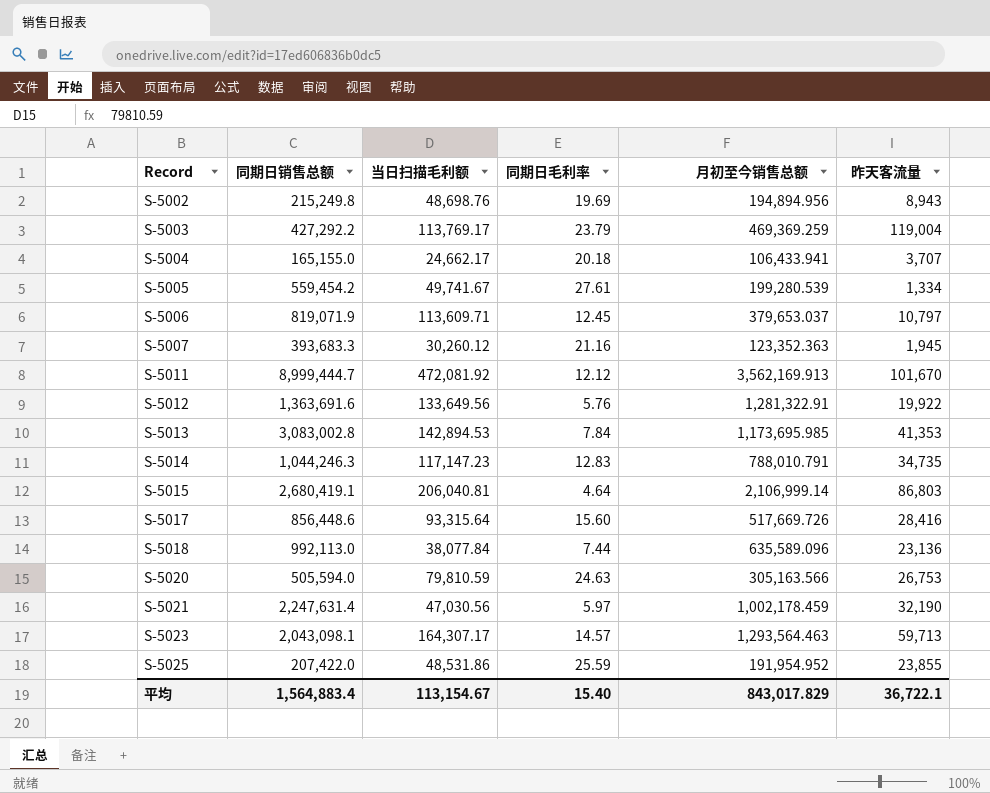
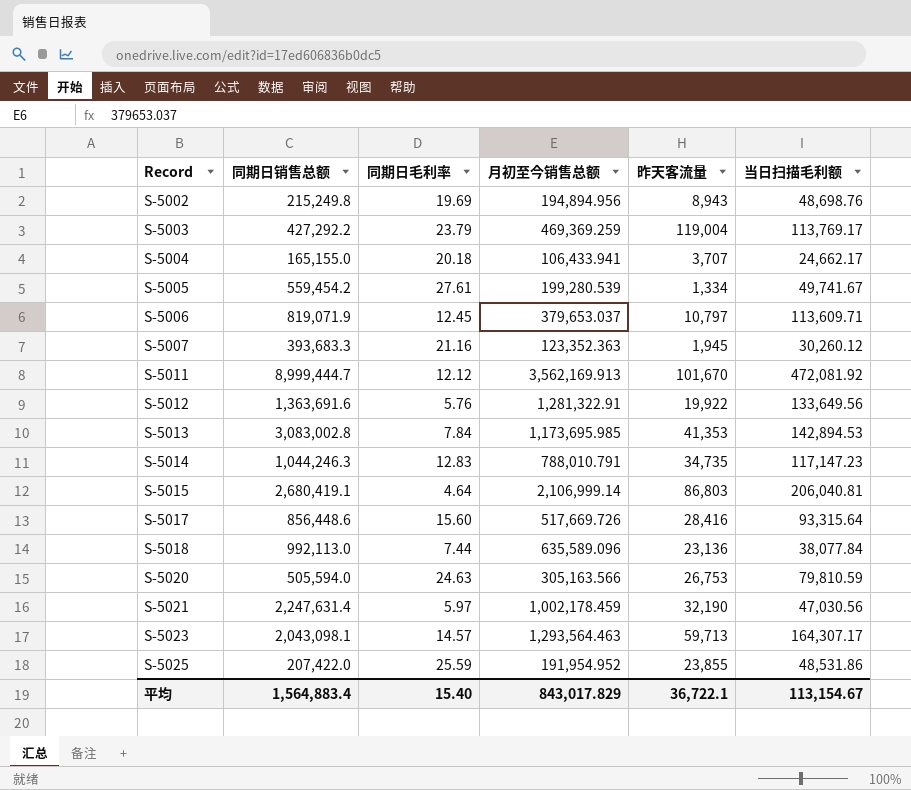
column 当日扫描毛利额 | position: 3 -> 6

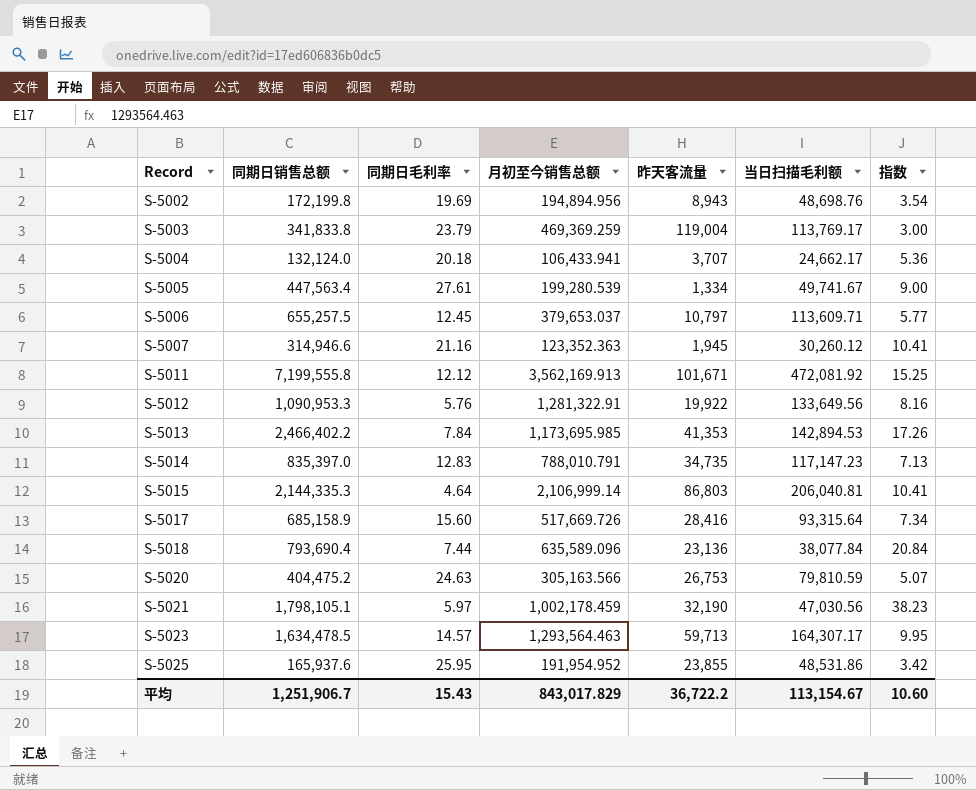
column 指数 | formula: none -> [同期日销售总额] / [当日扫描毛利额]
S-5002 | 同期日销售总额: 215,249.8 -> 172,199.8
S-5003 | 同期日销售总额: 427,292.2 -> 341,833.8
S-5004 | 同期日销售总额: 165,155.0 -> 132,124.0
S-5005 | 同期日销售总额: 559,454.2 -> 447,563.4
S-5006 | 同期日销售总额: 819,071.9 -> 655,257.5
S-5007 | 同期日销售总额: 393,683.3 -> 314,946.6
S-5011 | 同期日销售总额: 8,999,444.7 -> 7,199,555.8
S-5011 | 昨天客流量: 101,670 -> 101,671
S-5012 | 同期日销售总额: 1,363,691.6 -> 1,090,953.3
S-5013 | 同期日销售总额: 3,083,002.8 -> 2,466,402.2
S-5014 | 同期日销售总额: 1,044,246.3 -> 835,397.0
S-5015 | 同期日销售总额: 2,680,419.1 -> 2,144,335.3
S-5017 | 同期日销售总额: 856,448.6 -> 685,158.9
S-5018 | 同期日销售总额: 992,113.0 -> 793,690.4
S-5020 | 同期日销售总额: 505,594.0 -> 404,475.2
S-5021 | 同期日销售总额: 2,247,631.4 -> 1,798,105.1
S-5023 | 同期日销售总额: 2,043,098.1 -> 1,634,478.5
S-5025 | 同期日销售总额: 207,422.0 -> 165,937.6
S-5025 | 同期日毛利率: 25.59 -> 25.95
平均 | 同期日销售总额: 1,564,883.4 -> 1,251,906.7
平均 | 同期日毛利率: 15.40 -> 15.43
平均 | 昨天客流量: 36,722.1 -> 36,722.2

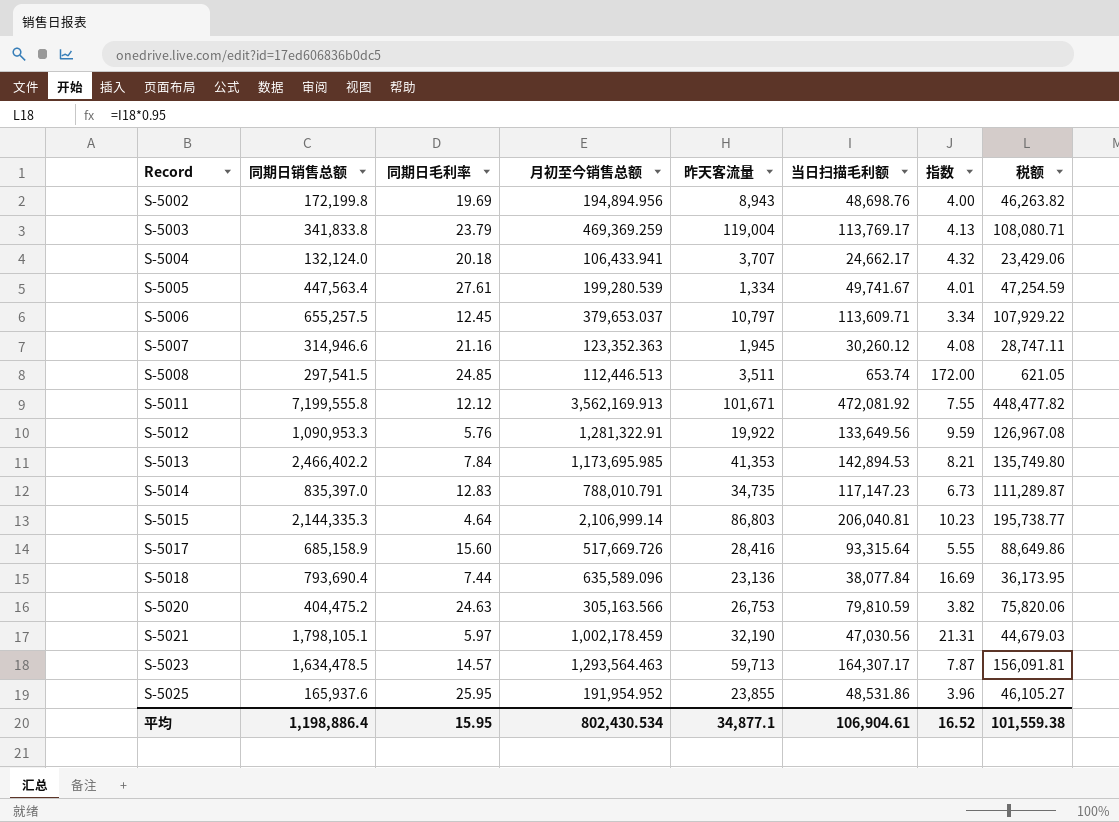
column 指数 | formula: [同期日销售总额] / [当日扫描毛利额] -> [月初至今销售总额] / [当日扫描毛利额]
column 税额 | formula: none -> [当日扫描毛利额] * 0.95
row S-5008: none -> 297,541.5 | 24.85 | 112,446.513 | 3,511 | 653.74 | 172.00 | 621.05
平均 | 同期日销售总额: 1,251,906.7 -> 1,198,886.4
平均 | 同期日毛利率: 15.43 -> 15.95
平均 | 月初至今销售总额: 843,017.829 -> 802,430.534
平均 | 昨天客流量: 36,722.2 -> 34,877.1
平均 | 当日扫描毛利额: 113,154.67 -> 106,904.61
平均 | 指数: 10.60 -> 16.52

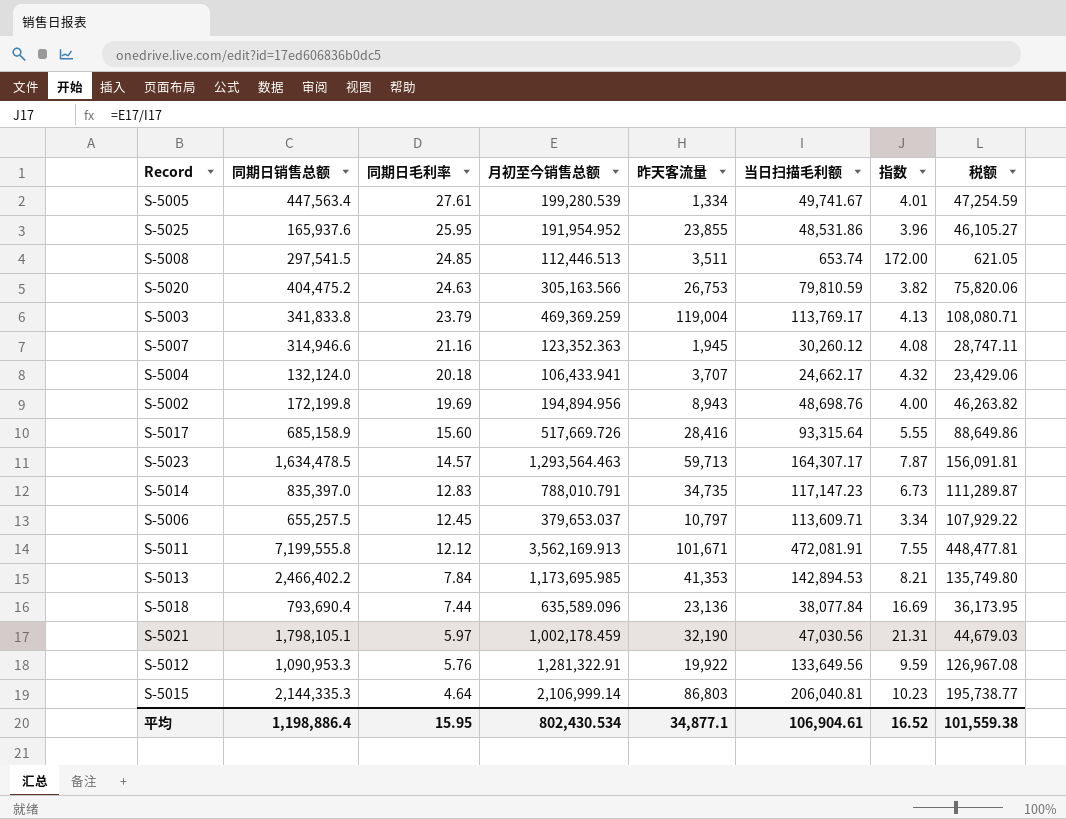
row order: Record ascending -> 同期日毛利率 descending
S-5011 | 当日扫描毛利额: 472,081.92 -> 472,081.91
S-5011 | 税额: 448,477.82 -> 448,477.81

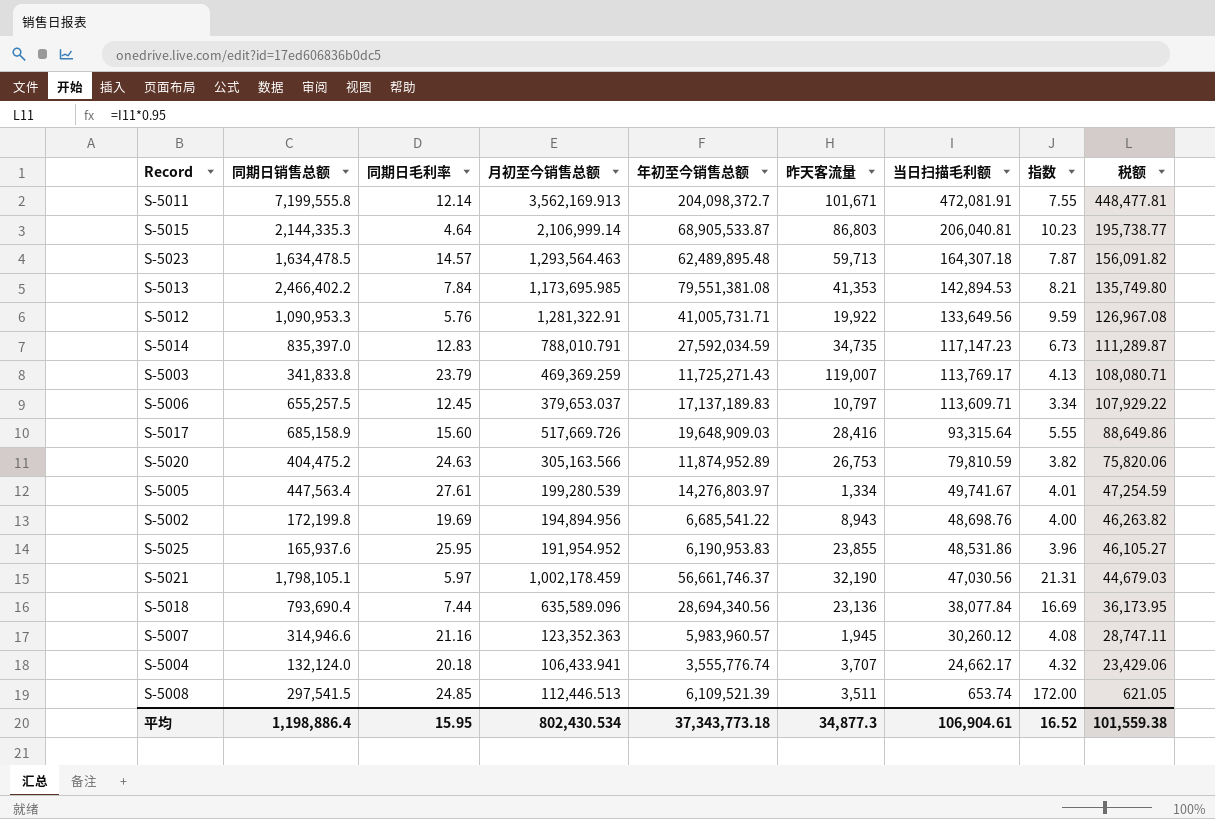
row order: 同期日毛利率 descending -> 当日扫描毛利额 descending
column 年初至今销售总额 | position: none -> 5
S-5011 | 同期日毛利率: 12.12 -> 12.14
S-5023 | 当日扫描毛利额: 164,307.17 -> 164,307.18
S-5023 | 税额: 156,091.81 -> 156,091.82
S-5003 | 昨天客流量: 119,004 -> 119,007
平均 | 昨天客流量: 34,877.1 -> 34,877.3

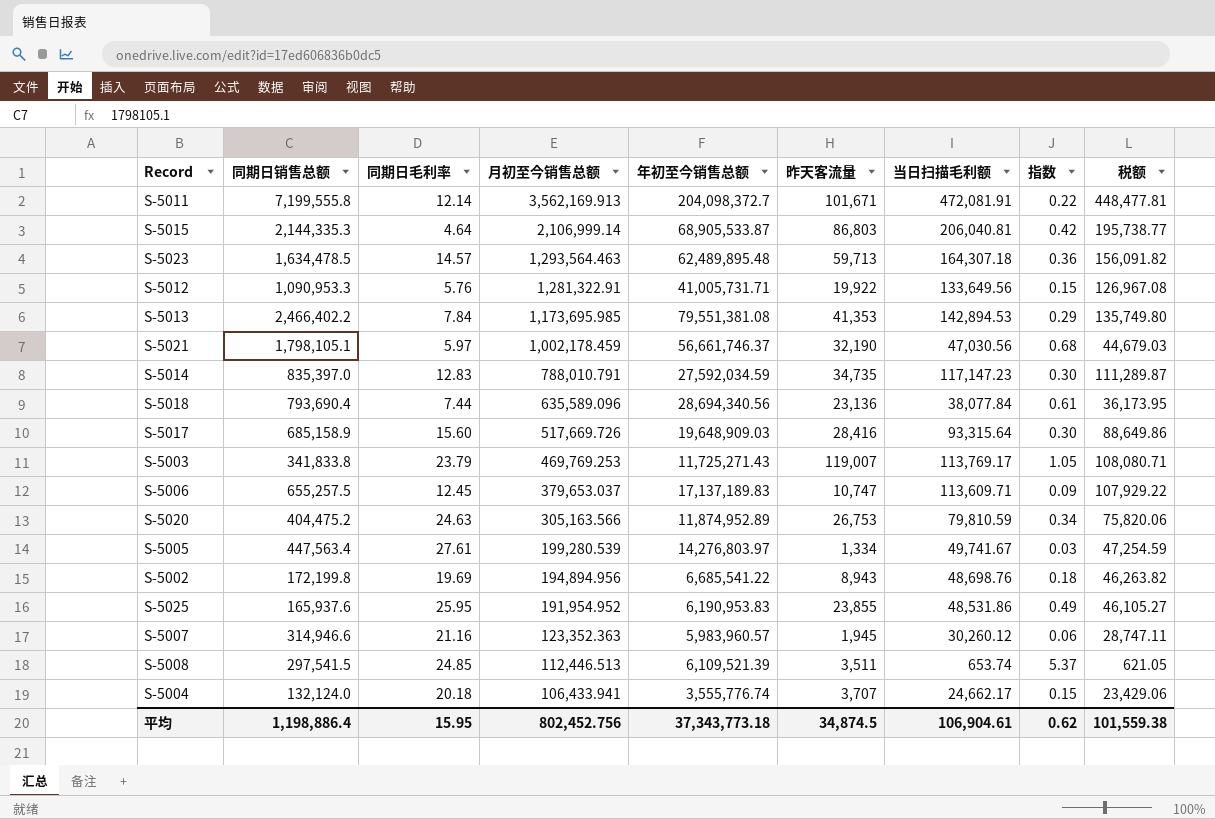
row order: 当日扫描毛利额 descending -> 月初至今销售总额 descending
column 指数 | formula: [月初至今销售总额] / [当日扫描毛利额] -> [昨天客流量] / [当日扫描毛利额]
S-5003 | 月初至今销售总额: 469,369.259 -> 469,769.253
S-5006 | 昨天客流量: 10,797 -> 10,747
平均 | 月初至今销售总额: 802,430.534 -> 802,452.756
平均 | 昨天客流量: 34,877.3 -> 34,874.5
平均 | 指数: 16.52 -> 0.62

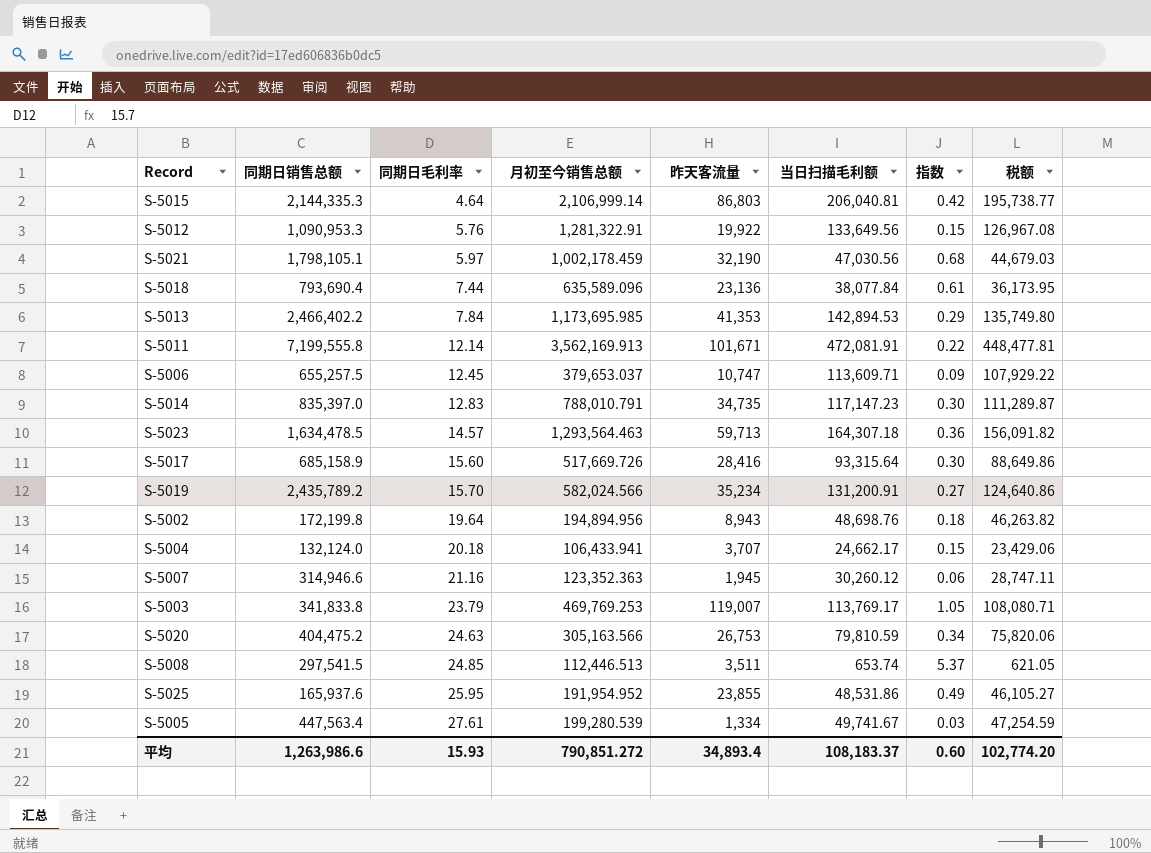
row order: 月初至今销售总额 descending -> 同期日毛利率 ascending
column 年初至今销售总额 | position: 5 -> none
row S-5019: none -> 2,435,789.2 | 15.70 | 582,024.566 | 35,234 | 131,200.91 | 0.27 | 124,640.86
S-5002 | 同期日毛利率: 19.69 -> 19.64
平均 | 同期日销售总额: 1,198,886.4 -> 1,263,986.6
平均 | 同期日毛利率: 15.95 -> 15.93
平均 | 月初至今销售总额: 802,452.756 -> 790,851.272
平均 | 昨天客流量: 34,874.5 -> 34,893.4
平均 | 当日扫描毛利额: 106,904.61 -> 108,183.37
平均 | 指数: 0.62 -> 0.60
平均 | 税额: 101,559.38 -> 102,774.20

